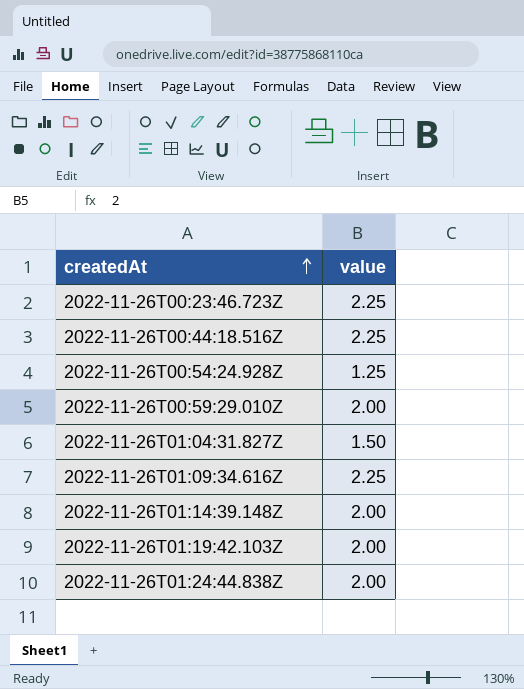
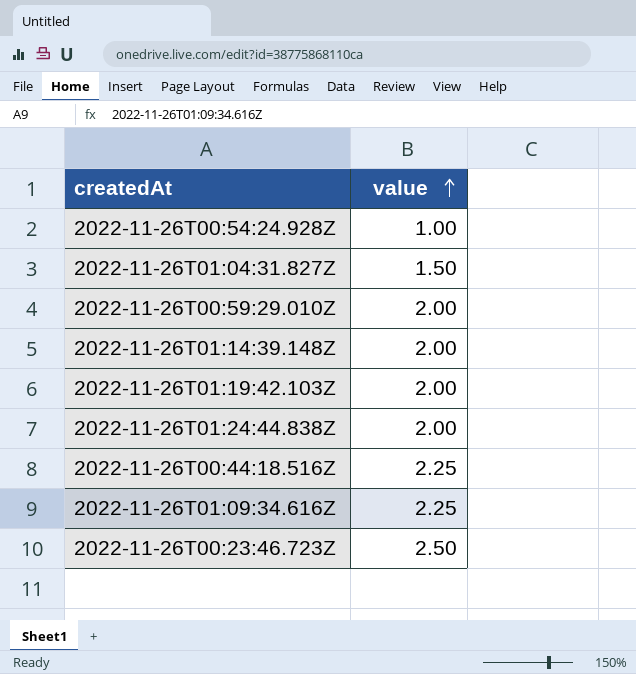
row order: createdAt ascending -> value ascending
2022-11-26T00:54:24.928Z | value: 1.25 -> 1.00
2022-11-26T00:23:46.723Z | value: 2.25 -> 2.50

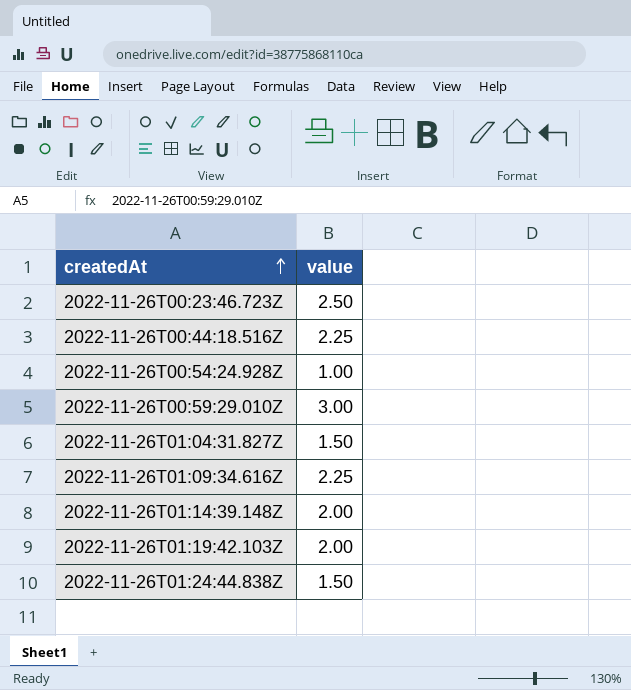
row order: value ascending -> createdAt ascending
2022-11-26T00:59:29.010Z | value: 2.00 -> 3.00
2022-11-26T01:24:44.838Z | value: 2.00 -> 1.50

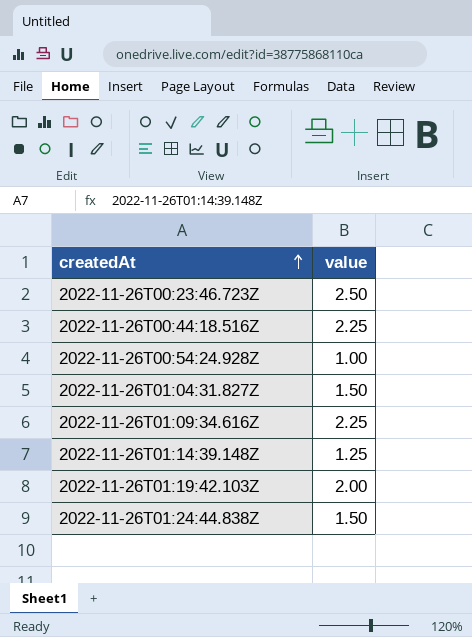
row 2022-11-26T00:59:29.010Z: 3.00 -> none
2022-11-26T01:14:39.148Z | value: 2.00 -> 1.25

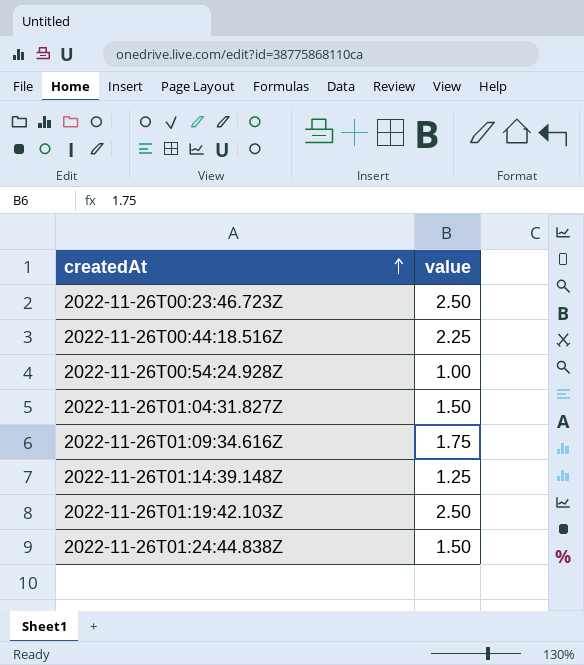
2022-11-26T01:09:34.616Z | value: 2.25 -> 1.75
2022-11-26T01:19:42.103Z | value: 2.00 -> 2.50

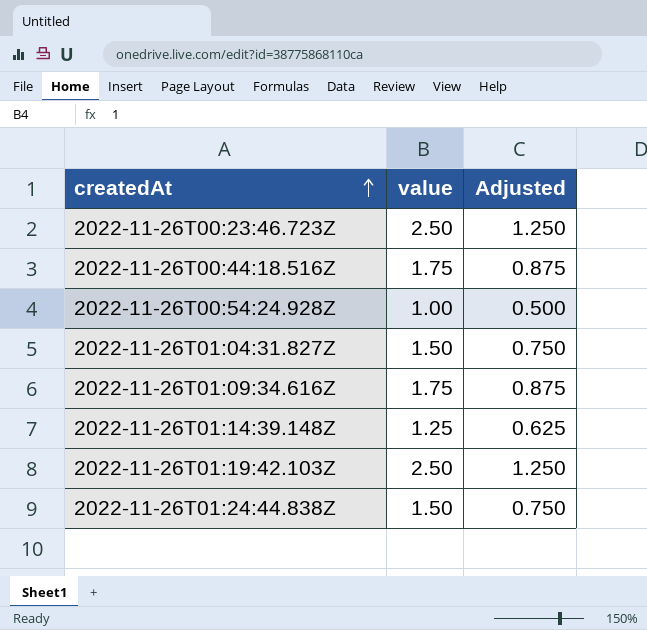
column Adjusted | formula: none -> [value] * 0.5
2022-11-26T00:44:18.516Z | value: 2.25 -> 1.75

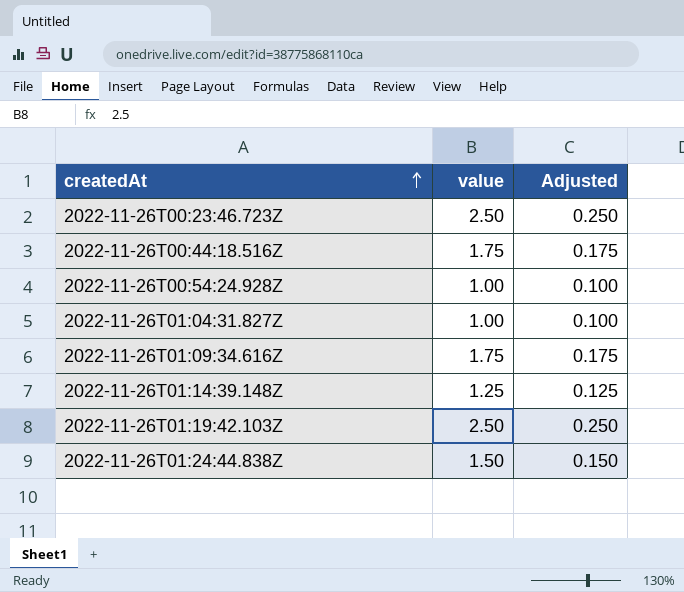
column Adjusted | formula: [value] * 0.5 -> [value] * 0.1
2022-11-26T01:04:31.827Z | value: 1.50 -> 1.00

